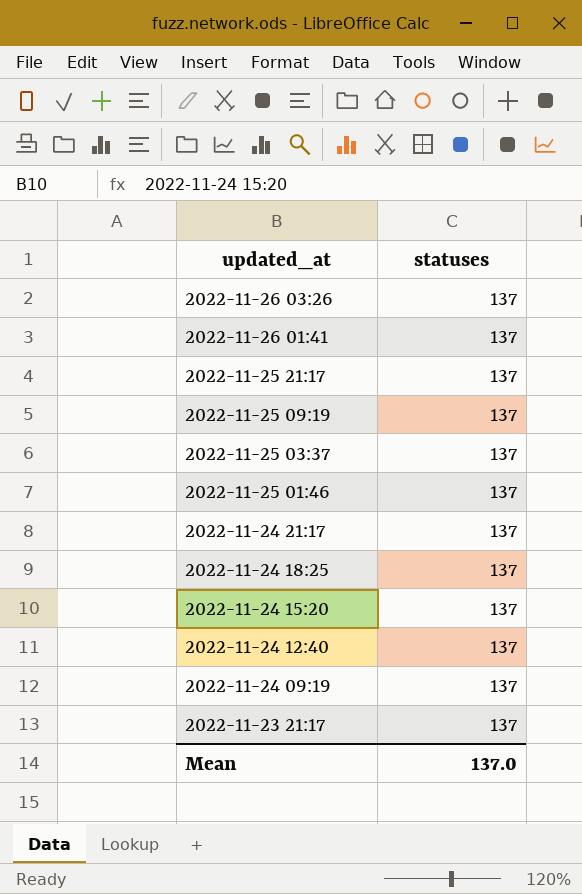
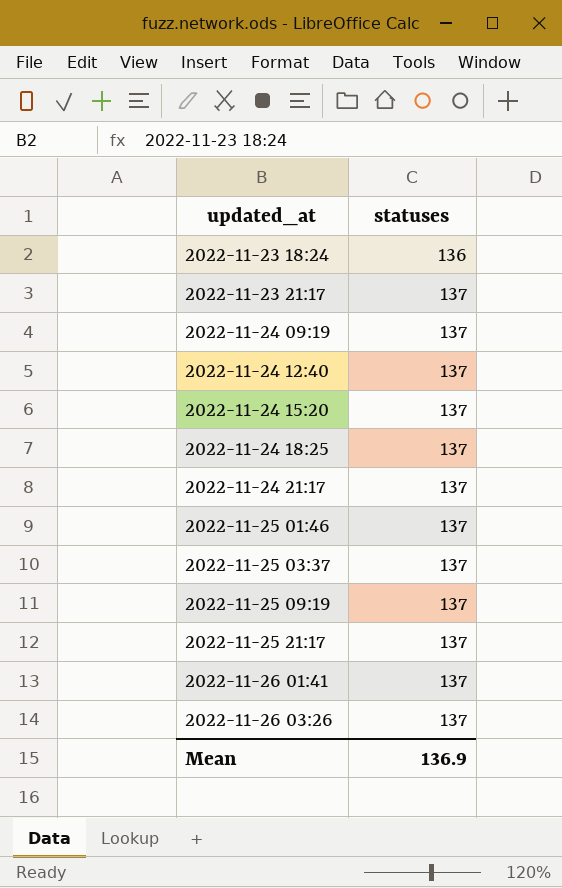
row order: updated_at descending -> updated_at ascending
row 2022-11-23 18:24: none -> 136
Mean | statuses: 137.0 -> 136.9

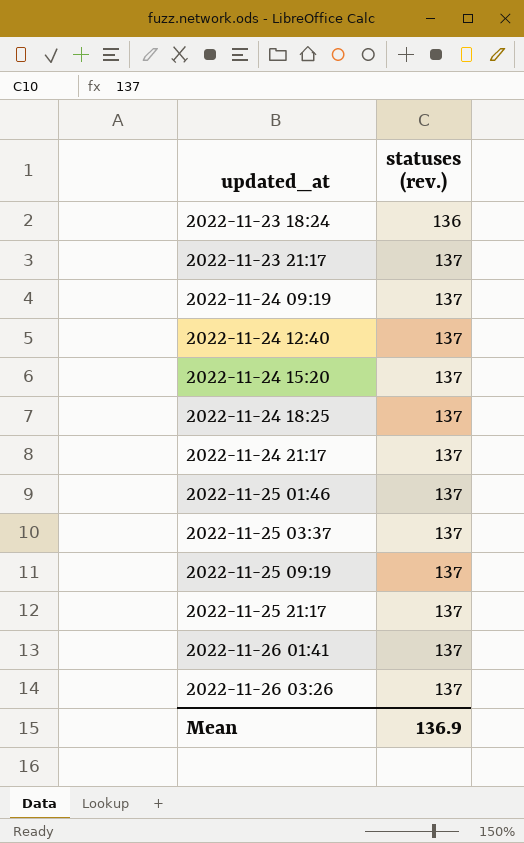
column name: statuses -> statuses (rev.)

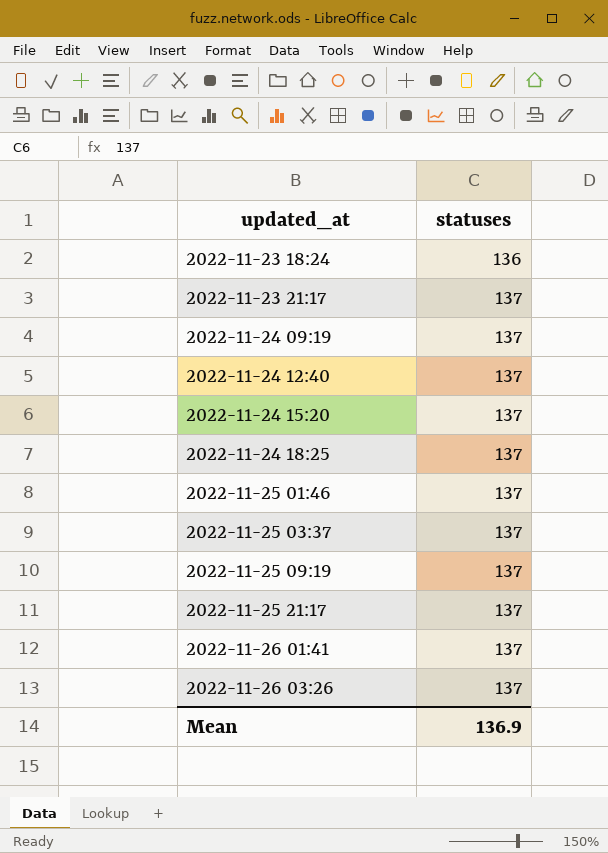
column name: statuses (rev.) -> statuses
row 2022-11-24 21:17: 137 -> none

